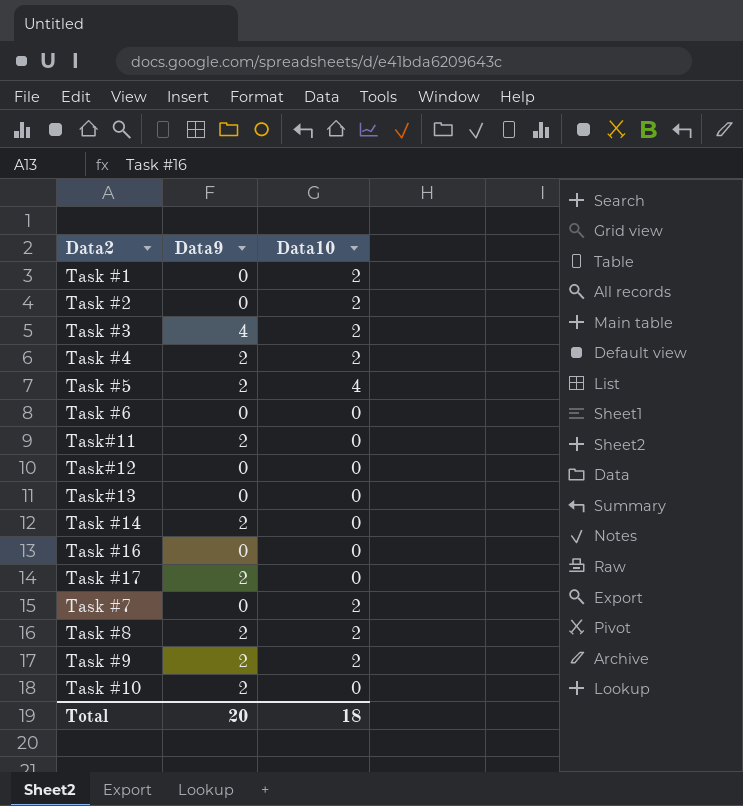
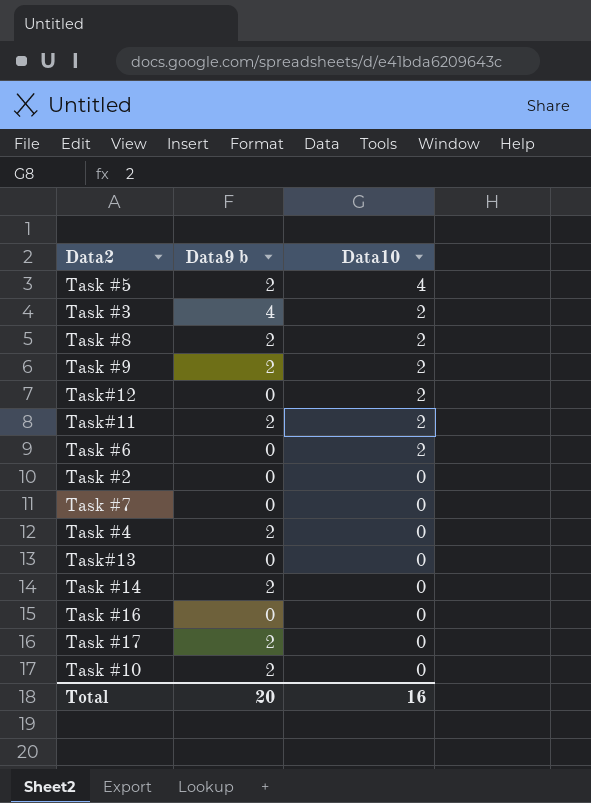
row order: none -> Data10 descending
column name: Data9 -> Data9 b
row Task #1: 0 | 2 -> none
Task#12 | Data10: 0 -> 2
Task#11 | Data10: 0 -> 2
Task #6 | Data10: 0 -> 2
Task #2 | Data10: 2 -> 0
Task #7 | Data10: 2 -> 0
Task #4 | Data10: 2 -> 0
Total | Data10: 18 -> 16

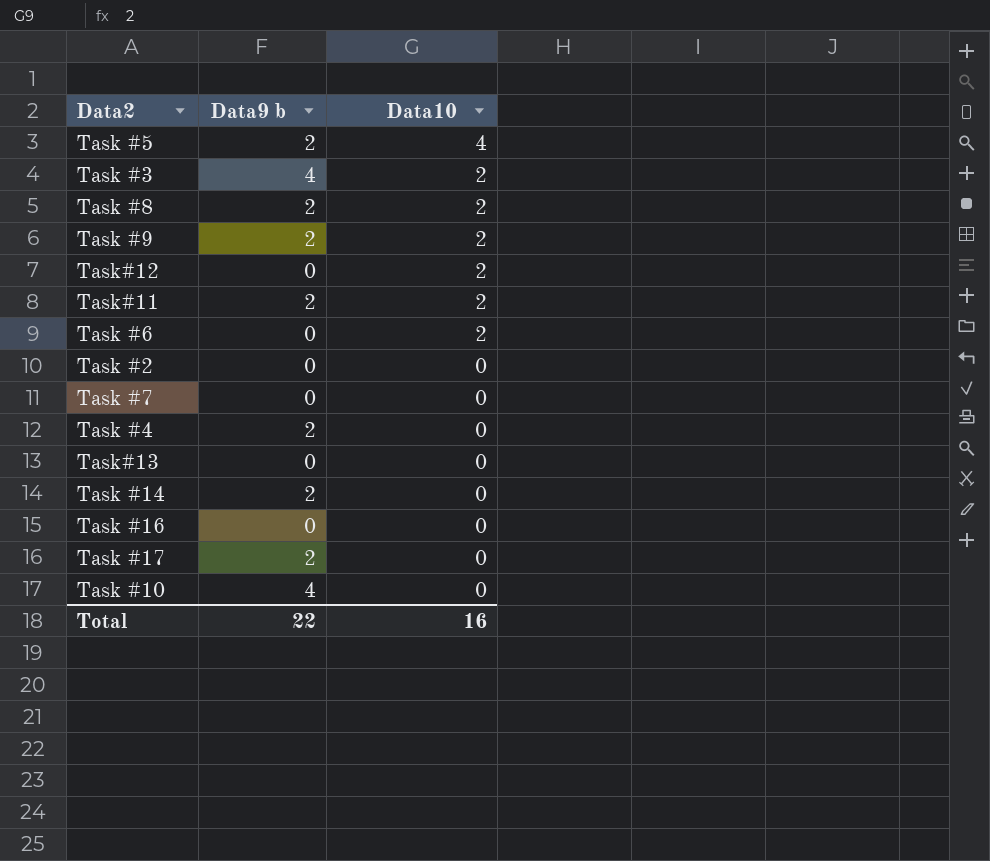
Task #10 | Data9 b: 2 -> 4
Total | Data9 b: 20 -> 22

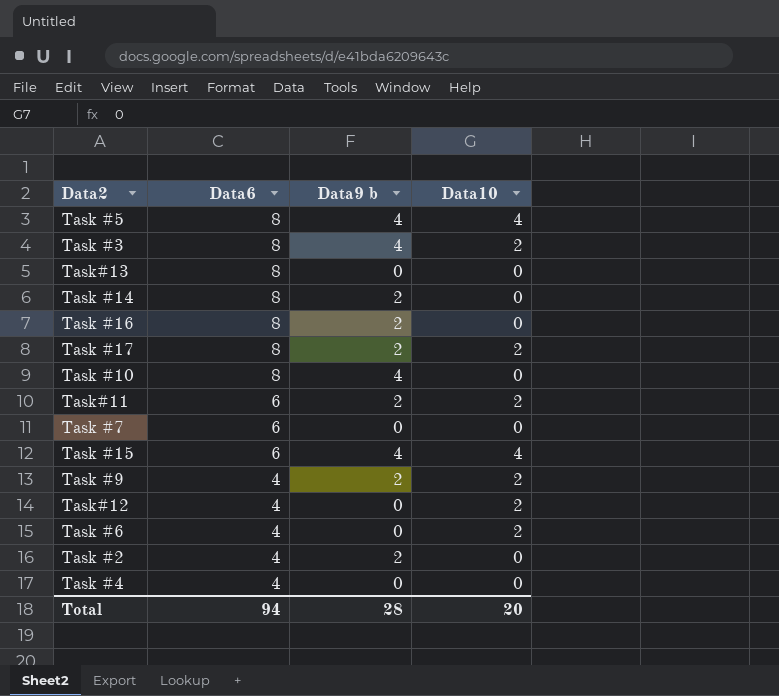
row order: Data10 descending -> Data6 descending
column Data6 | position: none -> 2
row Task #8: 2 | 2 -> none
Task #5 | Data9 b: 2 -> 4
Task #16 | Data9 b: 0 -> 2
Task #17 | Data10: 0 -> 2
row Task #15: none -> 6 | 4 | 4
Task #2 | Data9 b: 0 -> 2
Task #4 | Data9 b: 2 -> 0
Total | Data9 b: 22 -> 28
Total | Data10: 16 -> 20

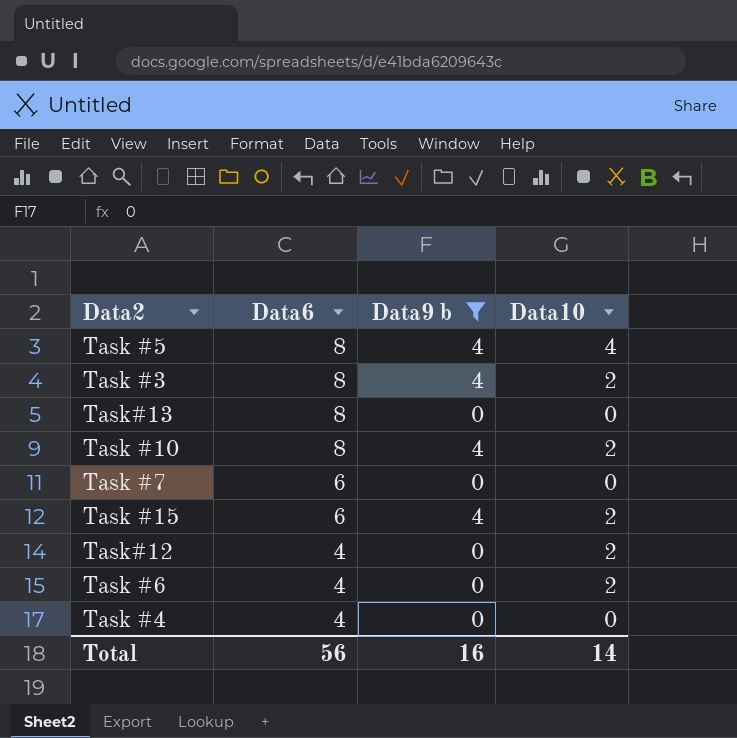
filter: none -> Data9 b != 2
Task #10 | Data10: 0 -> 2
Task #15 | Data10: 4 -> 2
Total | Data6: 94 -> 56
Total | Data9 b: 28 -> 16
Total | Data10: 20 -> 14

